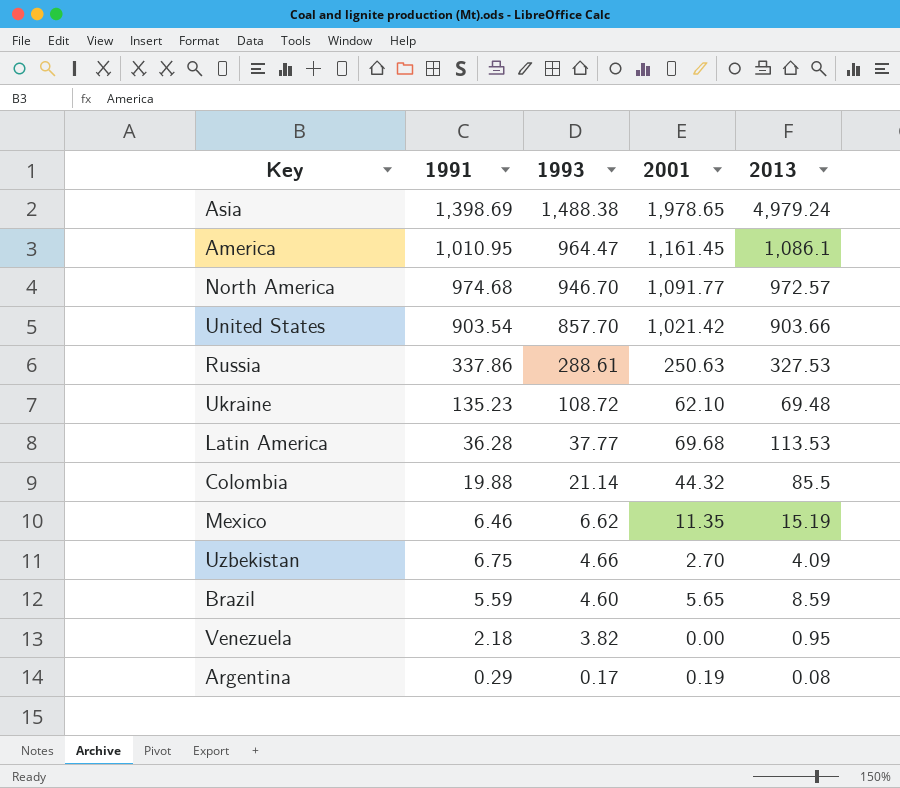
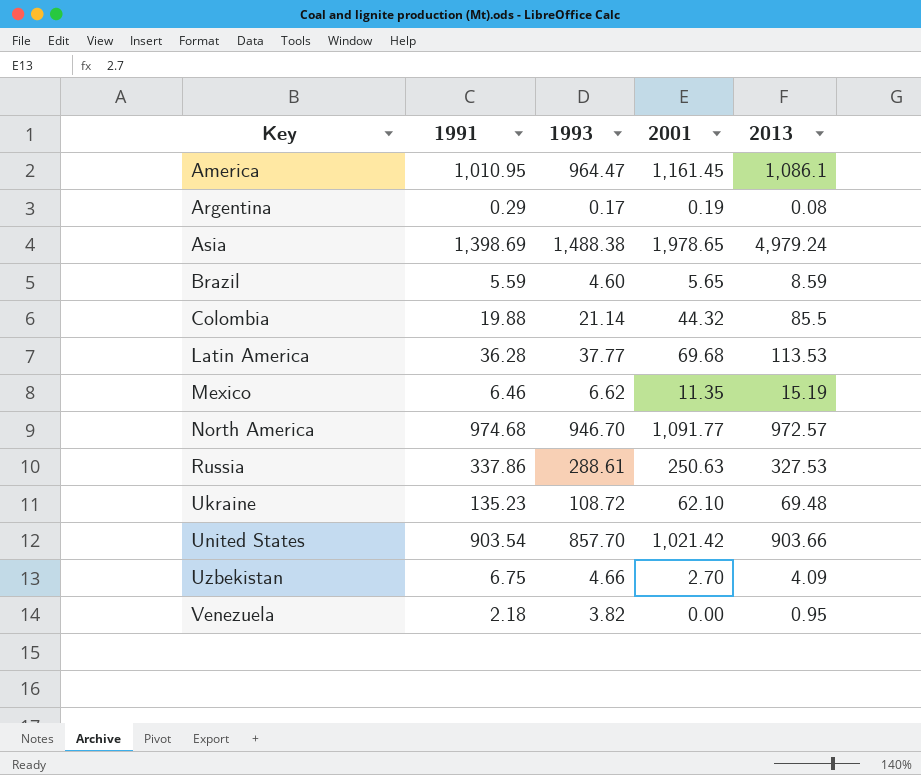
row order: 1993 descending -> Key ascending

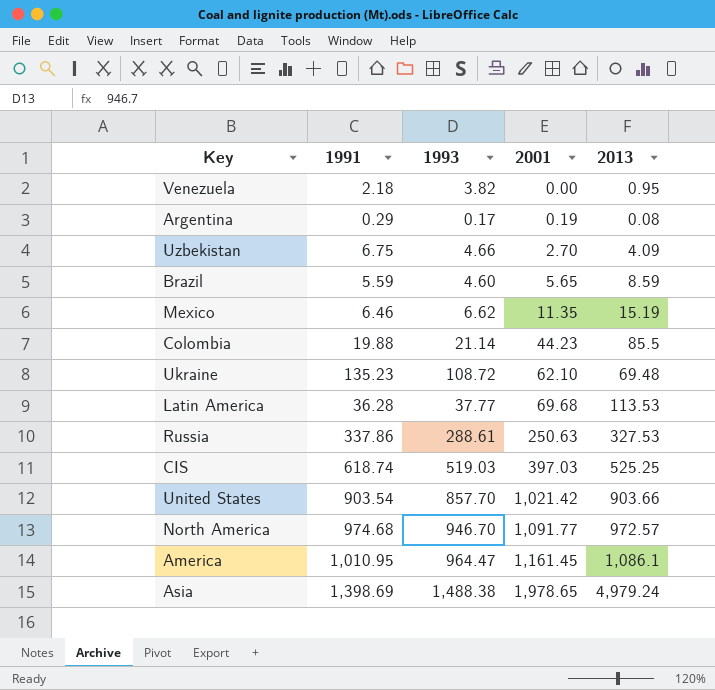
row order: Key ascending -> 2001 ascending
Colombia | 2001: 44.32 -> 44.23
row CIS: none -> 618.74 | 519.03 | 397.03 | 525.25

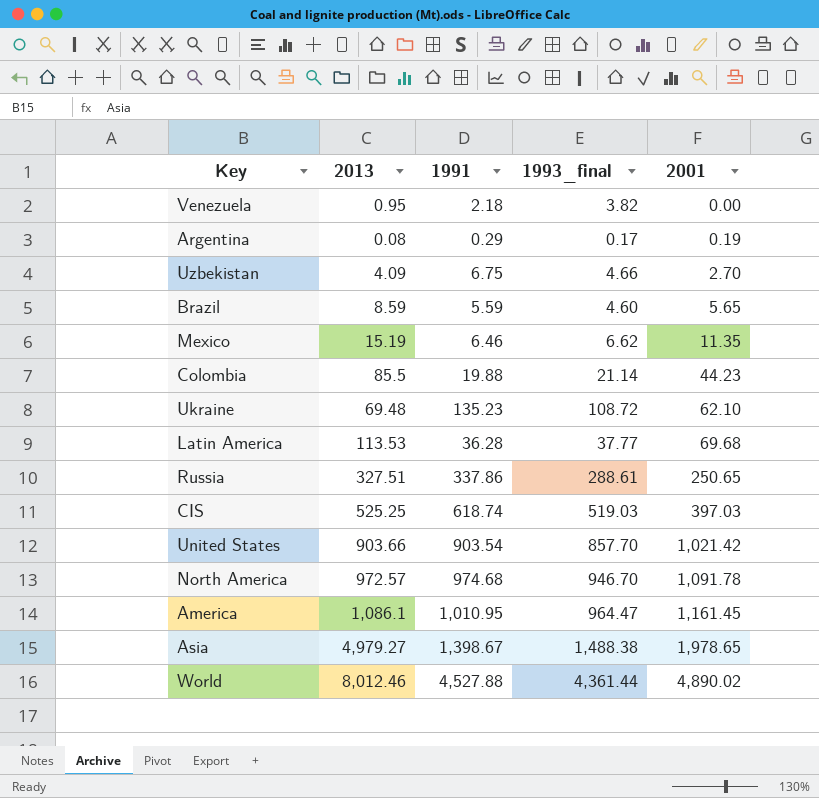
column 2013 | position: 5 -> 2
column name: 1993 -> 1993_final
Russia | 2013: 327.53 -> 327.51
Russia | 2001: 250.63 -> 250.65
North America | 2001: 1,091.77 -> 1,091.78
Asia | 2013: 4,979.24 -> 4,979.27
Asia | 1991: 1,398.69 -> 1,398.67
row World: none -> 8,012.46 | 4,527.88 | 4,361.44 | 4,890.02

